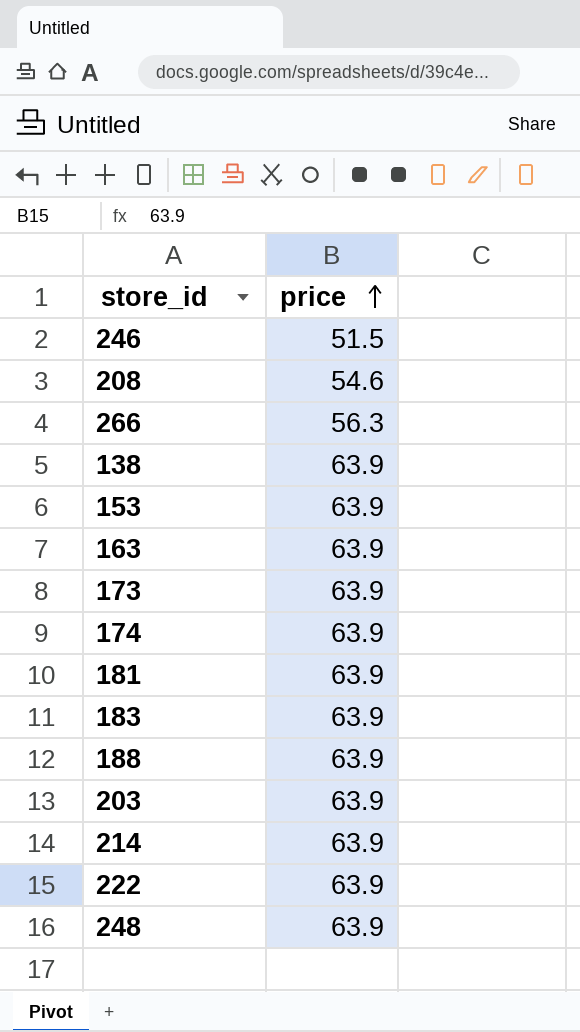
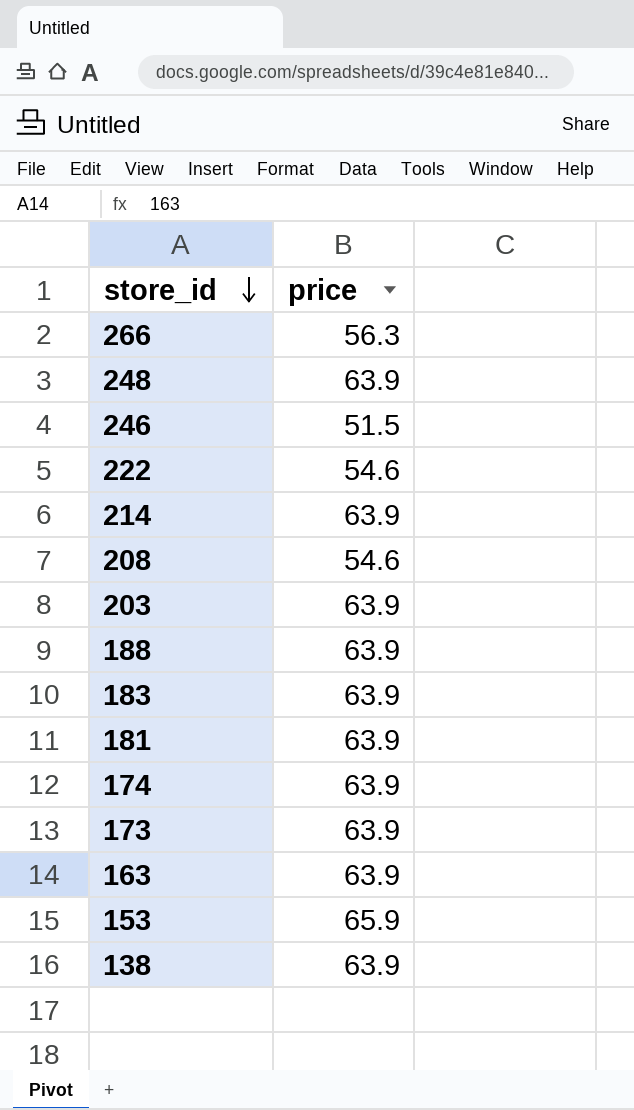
row order: price ascending -> store_id descending
222 | price: 63.9 -> 54.6
153 | price: 63.9 -> 65.9

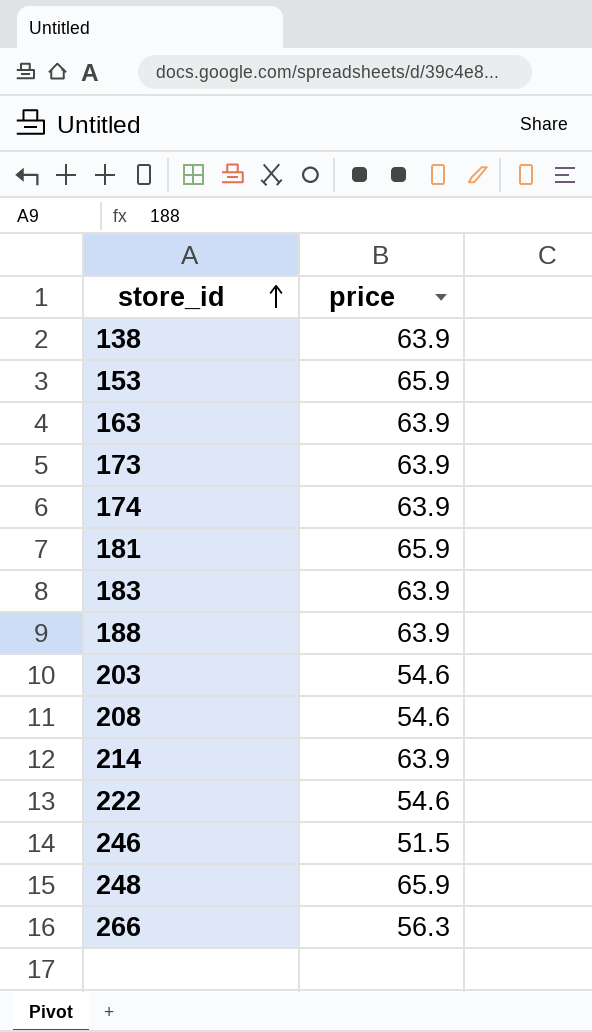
row order: store_id descending -> store_id ascending
181 | price: 63.9 -> 65.9
203 | price: 63.9 -> 54.6
248 | price: 63.9 -> 65.9

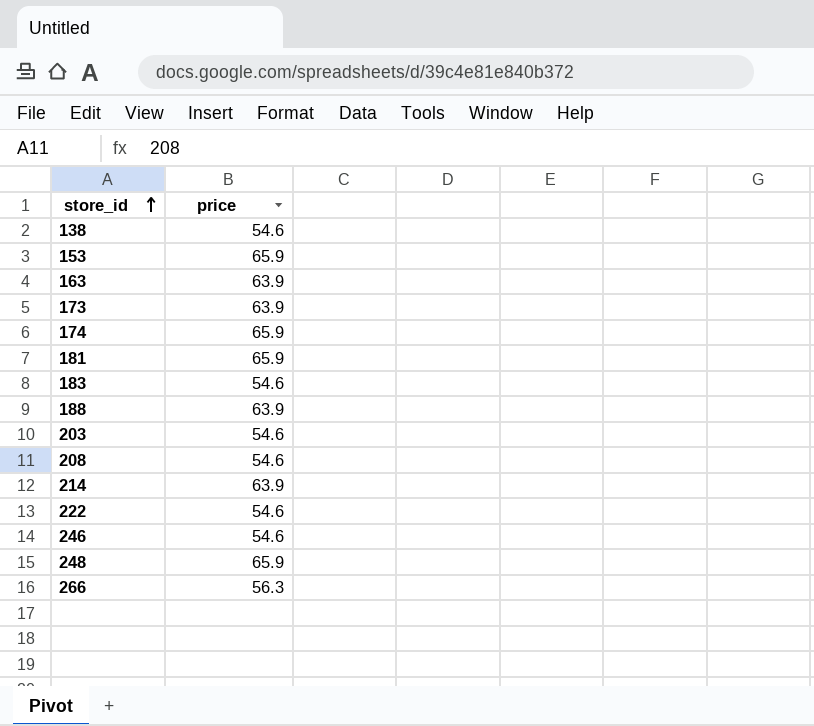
138 | price: 63.9 -> 54.6
174 | price: 63.9 -> 65.9
183 | price: 63.9 -> 54.6
246 | price: 51.5 -> 54.6

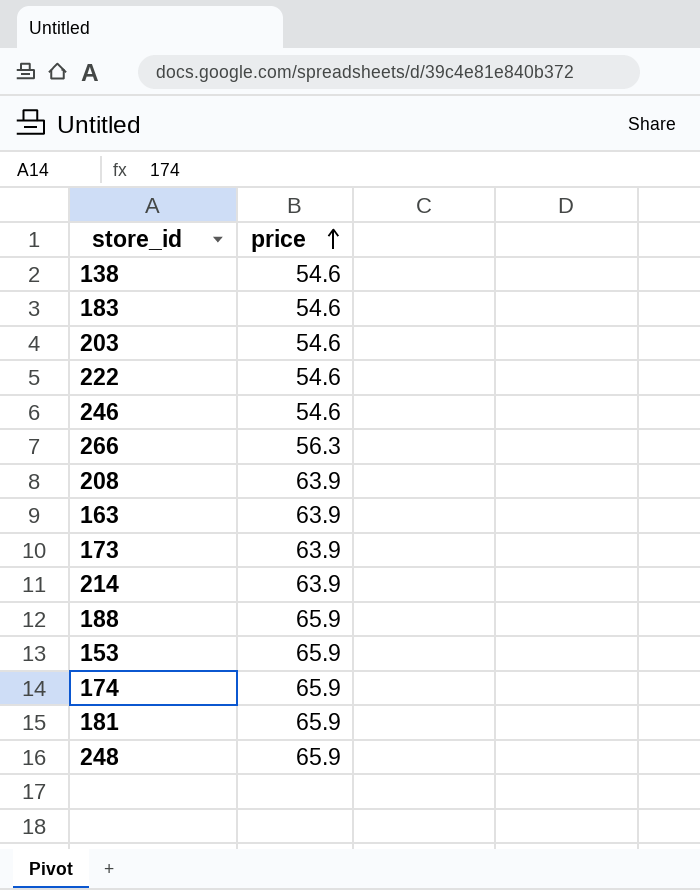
row order: store_id ascending -> price ascending
208 | price: 54.6 -> 63.9
188 | price: 63.9 -> 65.9

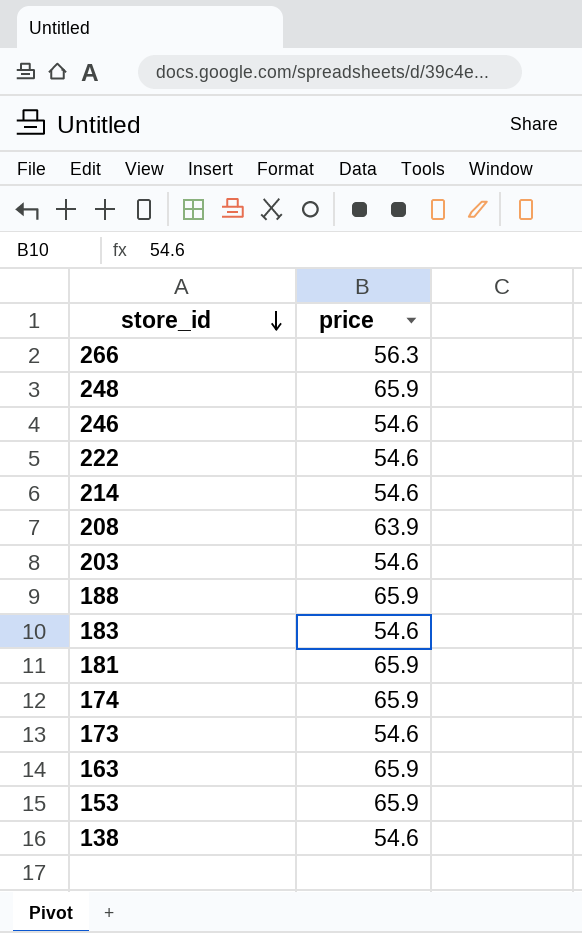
row order: price ascending -> store_id descending
214 | price: 63.9 -> 54.6
173 | price: 63.9 -> 54.6
163 | price: 63.9 -> 65.9

